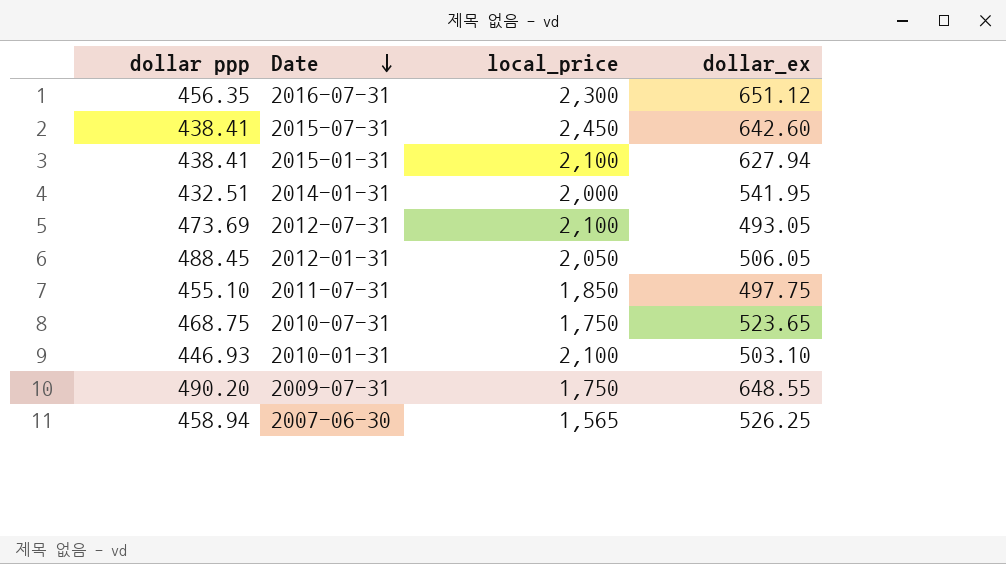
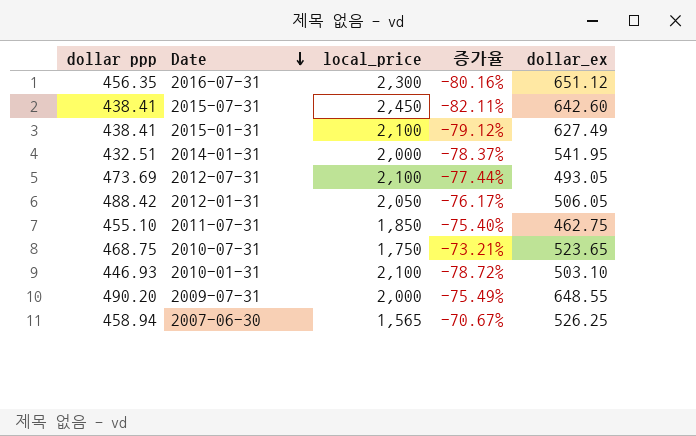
column 증가율 | formula: none -> ([dollar ppp] - [local_price]) / [local_price]
2015-01-31 | dollar_ex: 627.94 -> 627.49
2012-01-31 | dollar ppp: 488.45 -> 488.42
2011-07-31 | dollar_ex: 497.75 -> 462.75
2009-07-31 | local_price: 1,750 -> 2,000

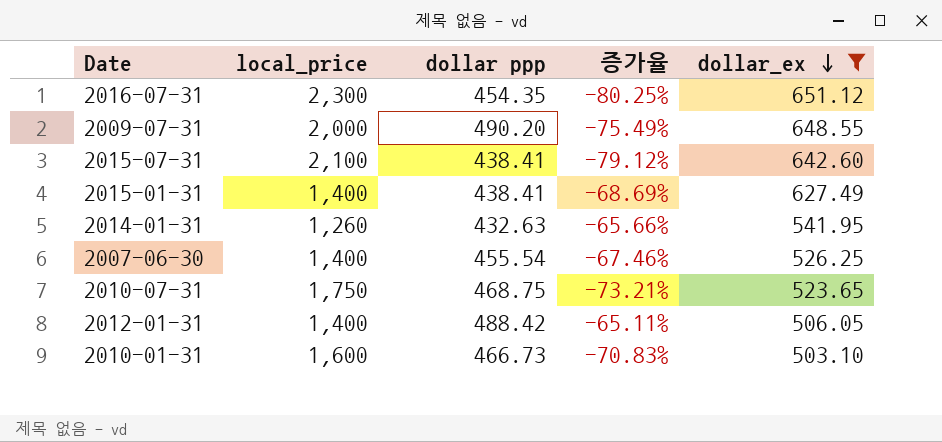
filter: none -> dollar_ex >= 503.10
row order: Date descending -> dollar_ex descending
column dollar ppp | position: 1 -> 3
2016-07-31 | dollar ppp: 456.35 -> 454.35
2016-07-31 | 증가율: -80.16% -> -80.25%
2015-07-31 | local_price: 2,450 -> 2,100
2015-07-31 | 증가율: -82.11% -> -79.12%
2015-01-31 | local_price: 2,100 -> 1,400
2015-01-31 | 증가율: -79.12% -> -68.69%
2014-01-31 | local_price: 2,000 -> 1,260
2014-01-31 | dollar ppp: 432.51 -> 432.63
2014-01-31 | 증가율: -78.37% -> -65.66%
2007-06-30 | local_price: 1,565 -> 1,400
2007-06-30 | dollar ppp: 458.94 -> 455.54
2007-06-30 | 증가율: -70.67% -> -67.46%
2012-01-31 | local_price: 2,050 -> 1,400
2012-01-31 | 증가율: -76.17% -> -65.11%
2010-01-31 | local_price: 2,100 -> 1,600
2010-01-31 | dollar ppp: 446.93 -> 466.73
2010-01-31 | 증가율: -78.72% -> -70.83%

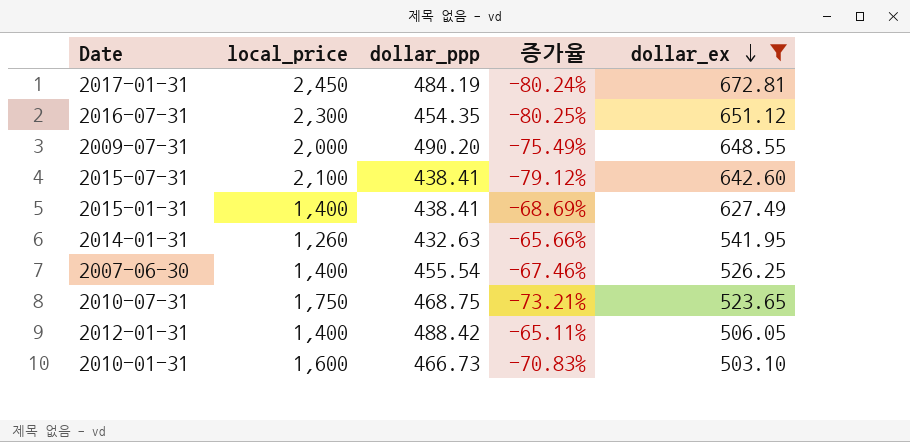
column name: dollar ppp -> dollar_ppp
row 2017-01-31: none -> 2,450 | 484.19 | -80.24% | 672.81

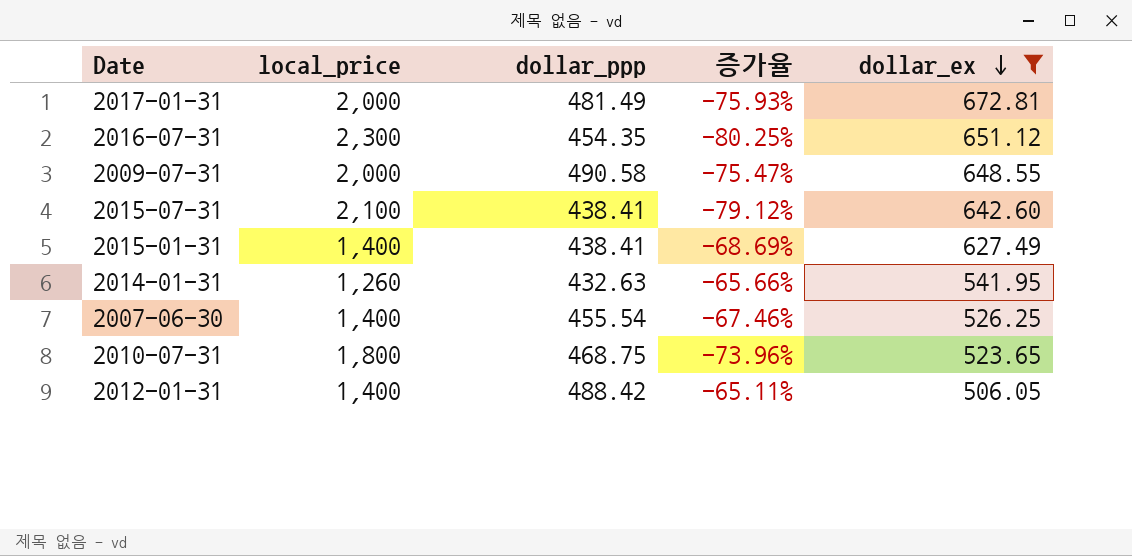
row 2010-01-31: 1,600 | 466.73 | -70.83% | 503.10 -> none
2017-01-31 | local_price: 2,450 -> 2,000
2017-01-31 | dollar_ppp: 484.19 -> 481.49
2017-01-31 | 증가율: -80.24% -> -75.93%
2009-07-31 | dollar_ppp: 490.20 -> 490.58
2009-07-31 | 증가율: -75.49% -> -75.47%
2010-07-31 | local_price: 1,750 -> 1,800
2010-07-31 | 증가율: -73.21% -> -73.96%

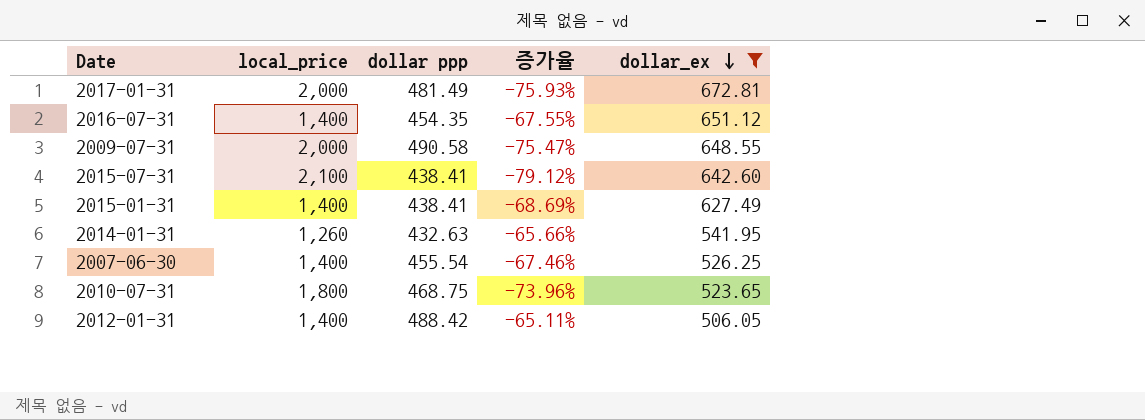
column name: dollar_ppp -> dollar ppp
2016-07-31 | local_price: 2,300 -> 1,400
2016-07-31 | 증가율: -80.25% -> -67.55%

